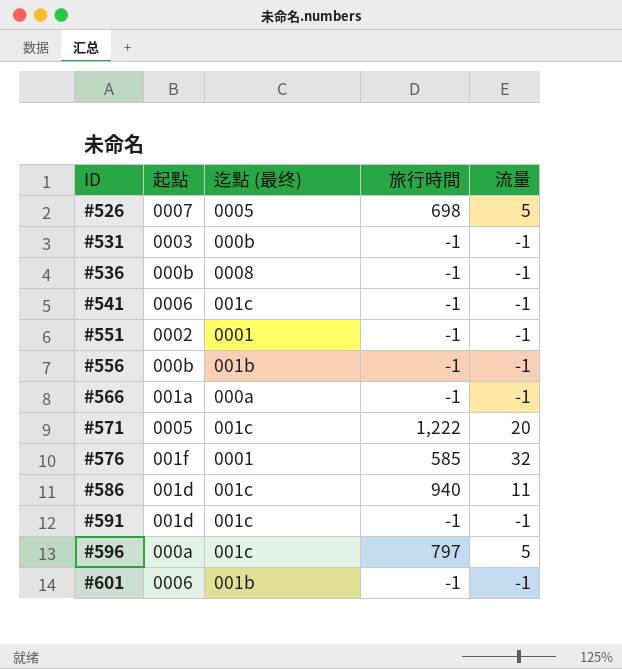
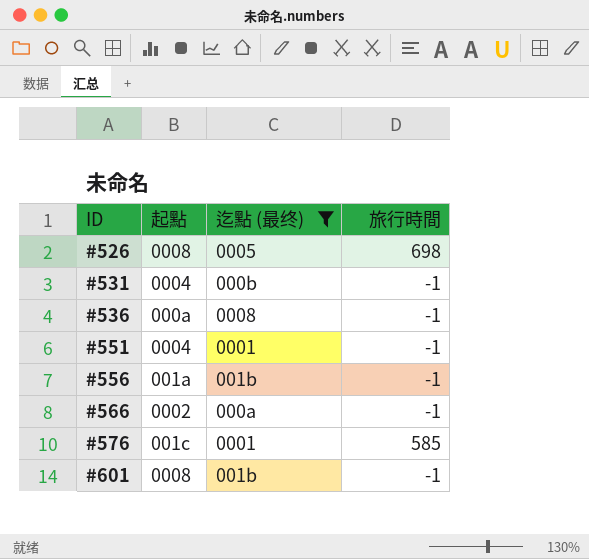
filter: none -> 迄點 (最终) != 001c
column 流量 | position: 5 -> none
#526 | 起點: 0007 -> 0008
#531 | 起點: 0003 -> 0004
#536 | 起點: 000b -> 000a
#551 | 起點: 0002 -> 0004
#556 | 起點: 000b -> 001a
#566 | 起點: 001a -> 0002
#576 | 起點: 001f -> 001c
#601 | 起點: 0006 -> 0008

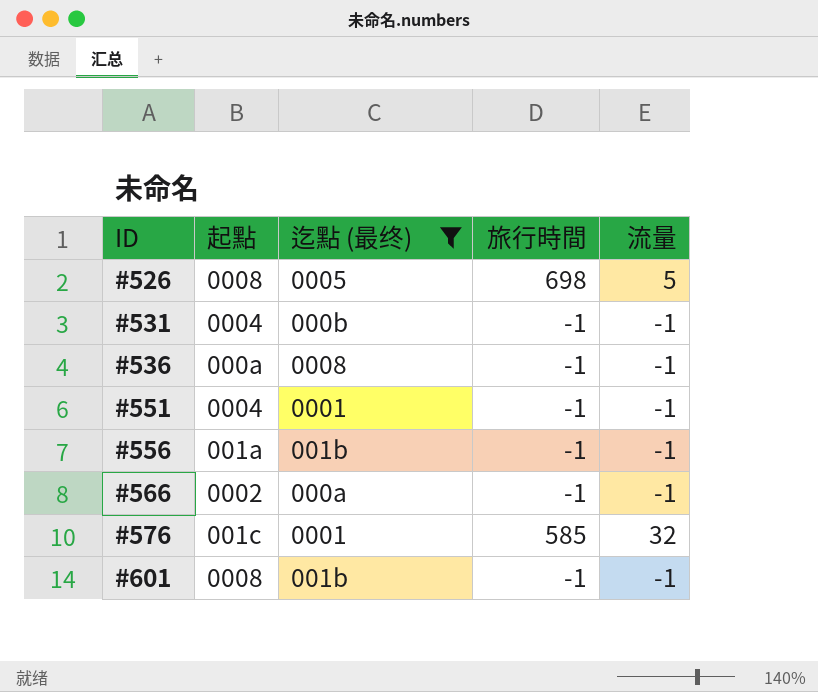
column 流量 | position: none -> 5

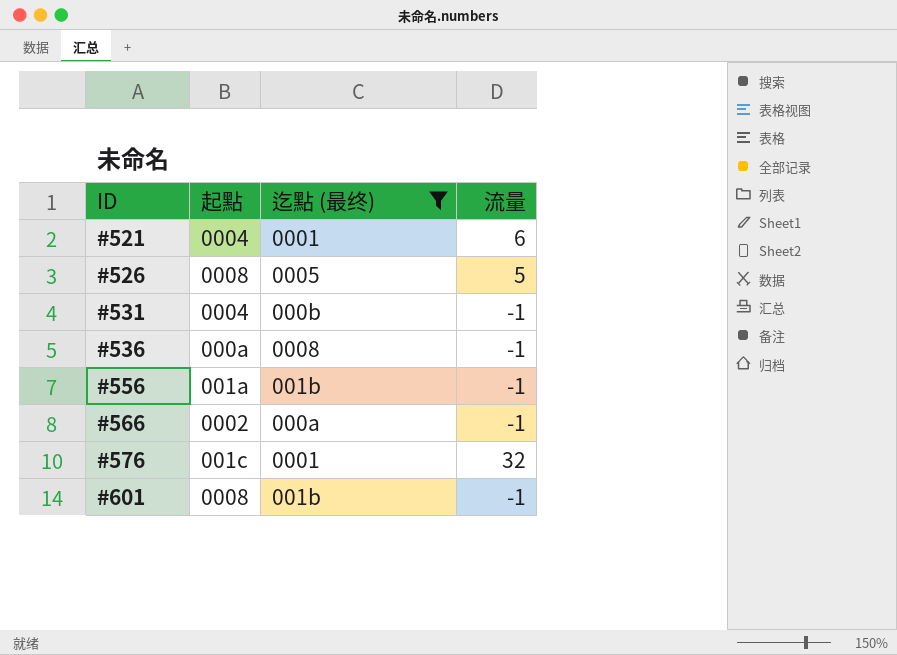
column 旅行時間 | position: 4 -> none
row #551: 0004 | 0001 | -1 | -1 -> none
row #521: none -> 0004 | 0001 | 6

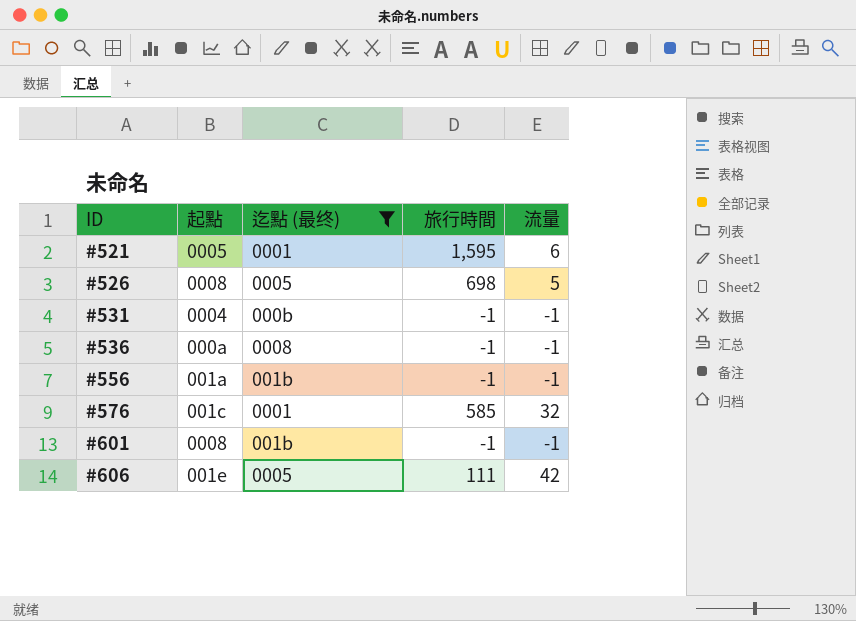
column 旅行時間 | position: none -> 4
row #566: 0002 | 000a | -1 -> none
#521 | 起點: 0004 -> 0005
row #606: none -> 001e | 0005 | 111 | 42

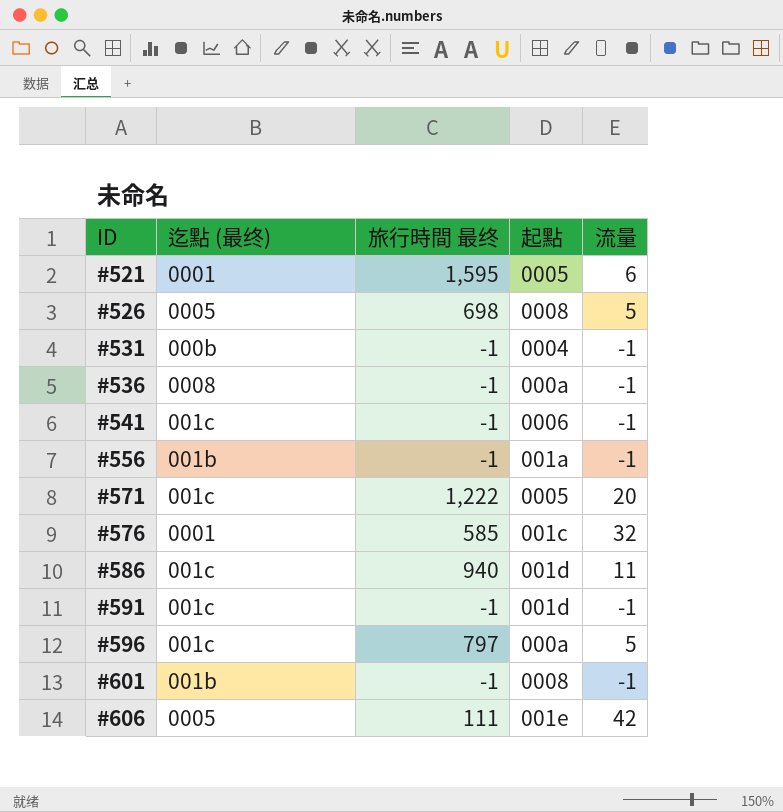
filter: 迄點 (最终) != 001c -> none
column name: 旅行時間 -> 旅行時間 最终
column 起點 | position: 2 -> 4

